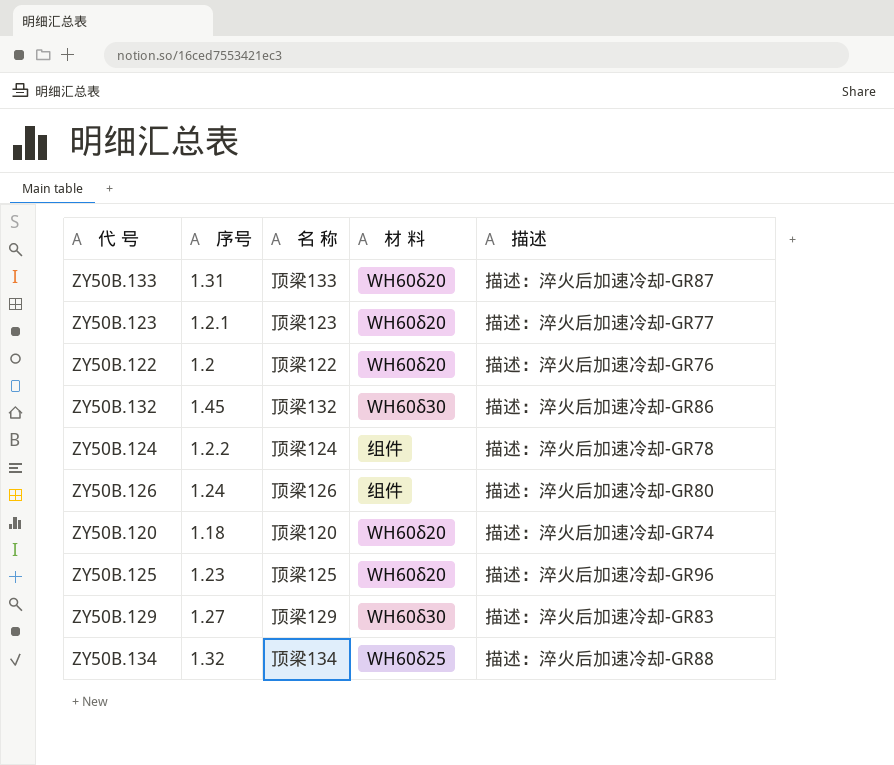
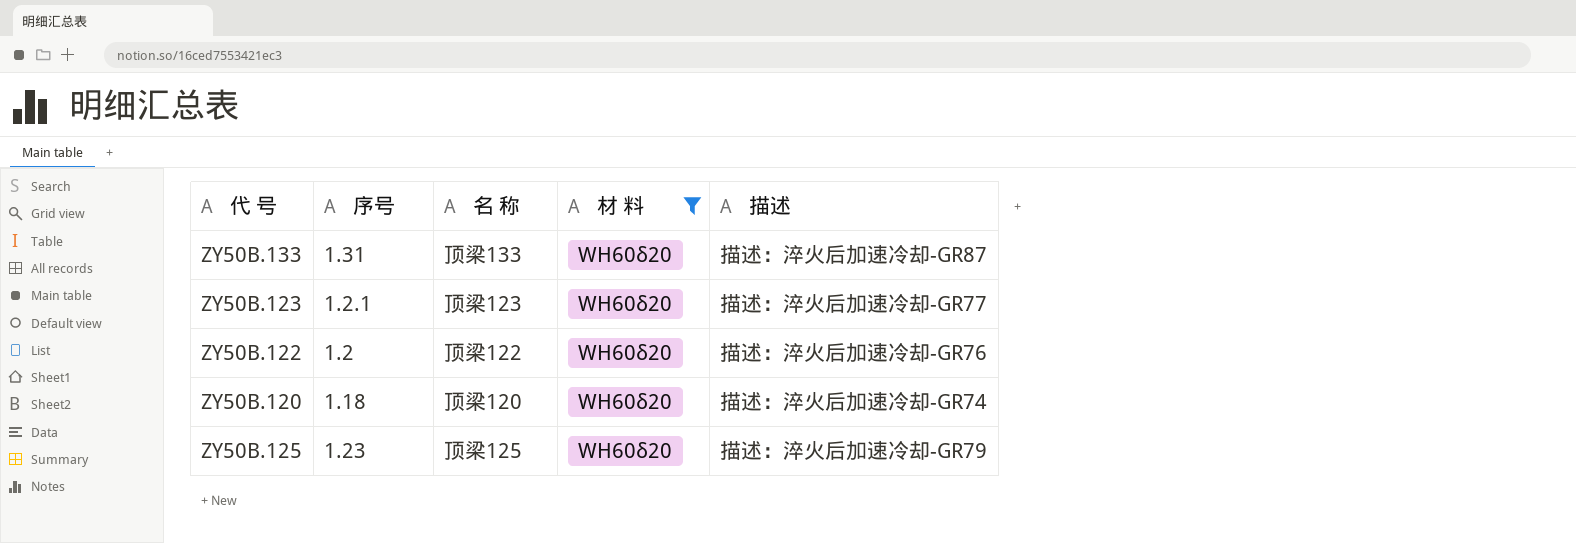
filter: none -> 材 料 = WH60δ20
ZY50B.125 | 描述: 描述：淬火后加速冷却-GR96 -> 描述：淬火后加速冷却-GR79

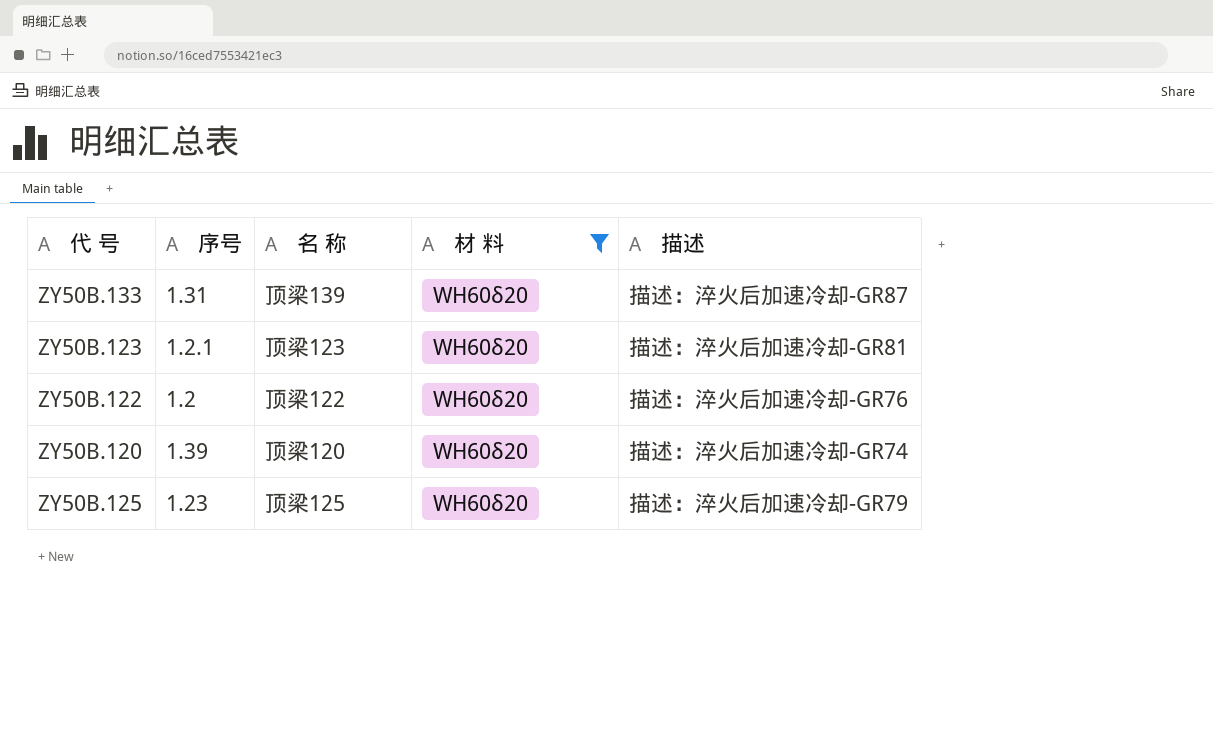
ZY50B.133 | 名 称: 顶梁133 -> 顶梁139
ZY50B.123 | 描述: 描述：淬火后加速冷却-GR77 -> 描述：淬火后加速冷却-GR81
ZY50B.120 | 序号: 1.18 -> 1.39

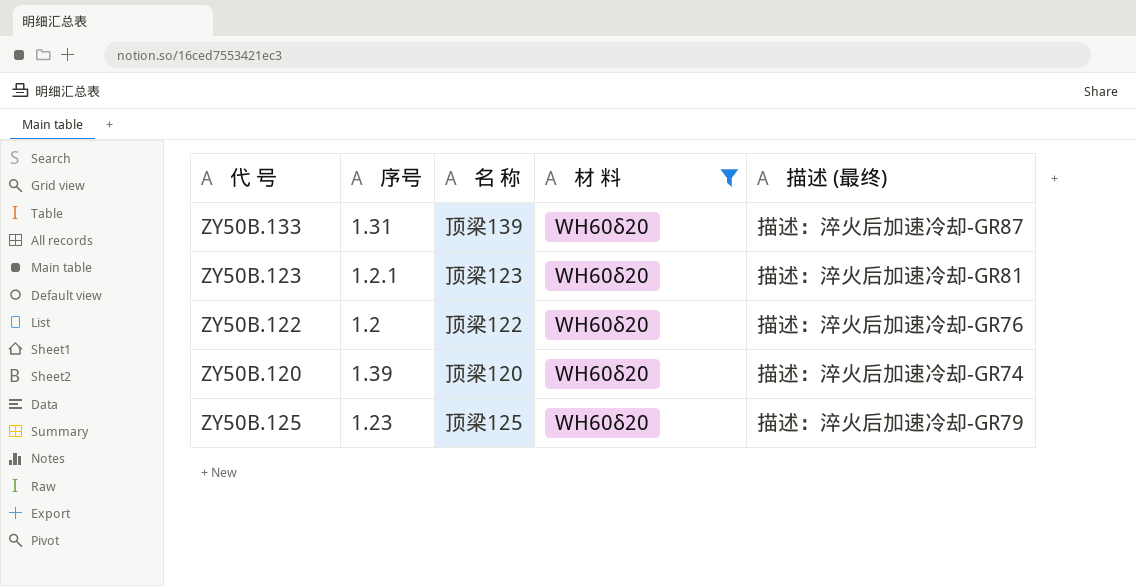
column name: 描述 -> 描述 (最终)

